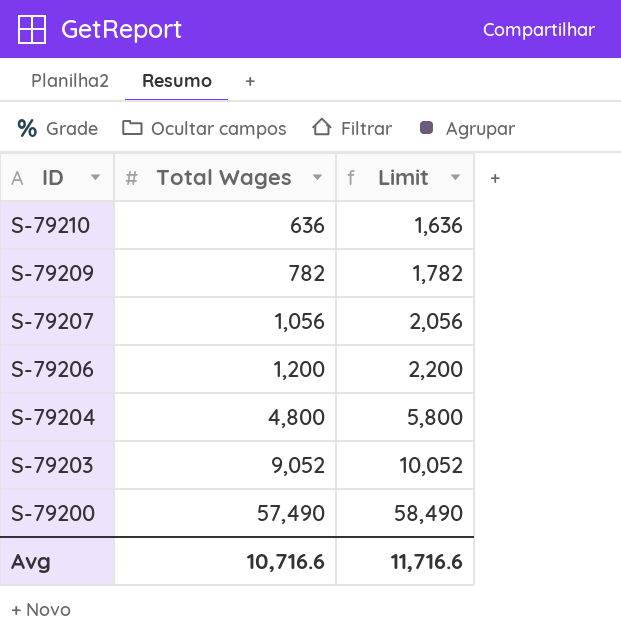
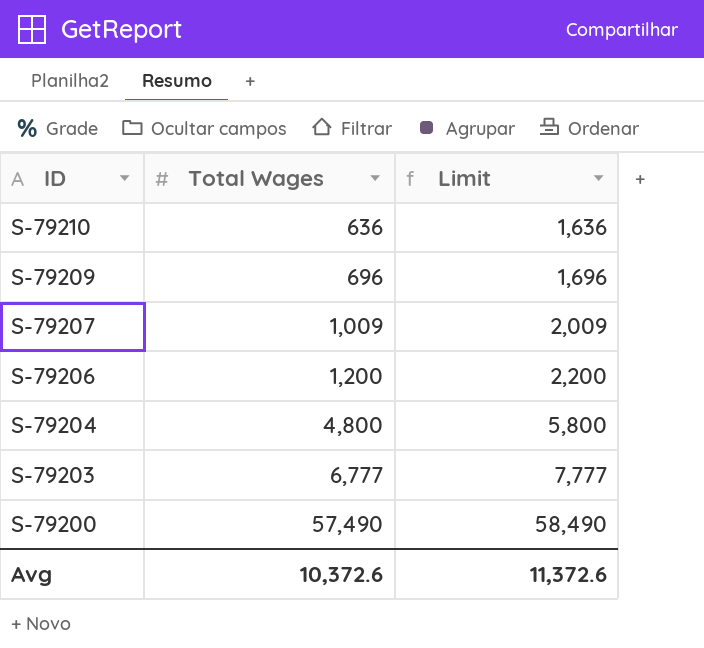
S-79209 | Total Wages: 782 -> 696
S-79209 | Limit: 1,782 -> 1,696
S-79207 | Total Wages: 1,056 -> 1,009
S-79207 | Limit: 2,056 -> 2,009
S-79203 | Total Wages: 9,052 -> 6,777
S-79203 | Limit: 10,052 -> 7,777
Avg | Total Wages: 10,716.6 -> 10,372.6
Avg | Limit: 11,716.6 -> 11,372.6

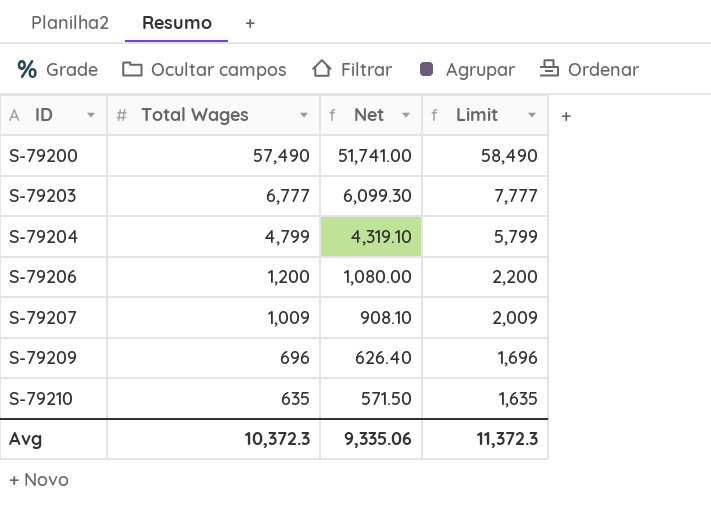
row order: ID descending -> ID ascending
column Net | formula: none -> [Total Wages] * 0.9
S-79204 | Total Wages: 4,800 -> 4,799
S-79204 | Limit: 5,800 -> 5,799
S-79210 | Total Wages: 636 -> 635
S-79210 | Limit: 1,636 -> 1,635
Avg | Total Wages: 10,372.6 -> 10,372.3
Avg | Limit: 11,372.6 -> 11,372.3

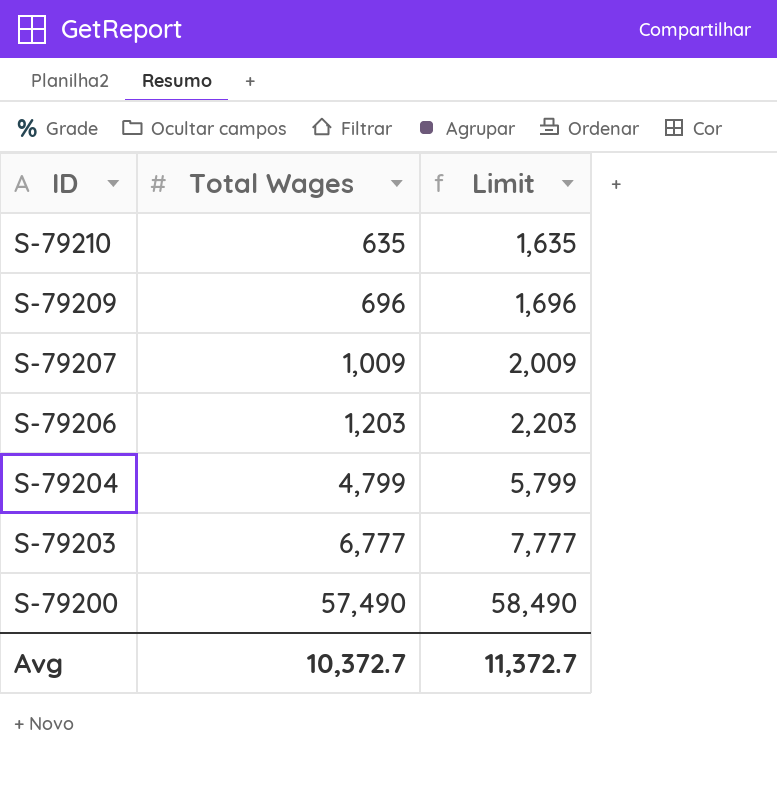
row order: ID ascending -> ID descending
column Net | formula: [Total Wages] * 0.9 -> none
S-79206 | Total Wages: 1,200 -> 1,203
S-79206 | Limit: 2,200 -> 2,203
Avg | Total Wages: 10,372.3 -> 10,372.7
Avg | Limit: 11,372.3 -> 11,372.7

